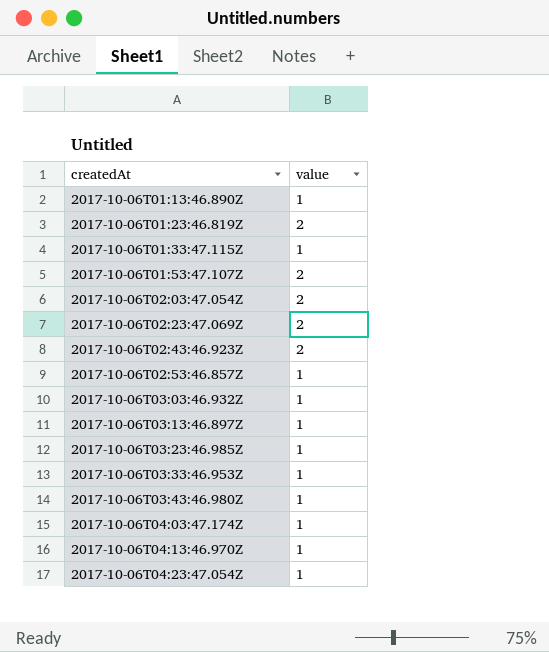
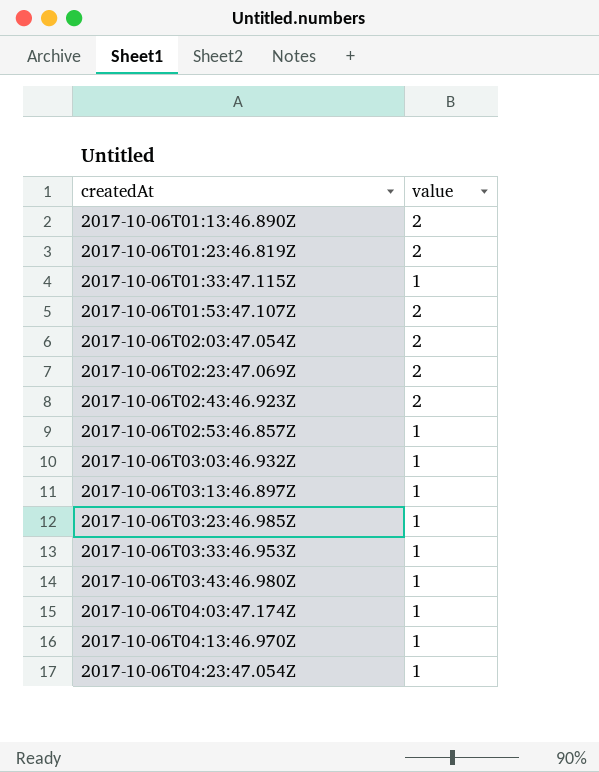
2017-10-06T01:13:46.890Z | value: 1 -> 2

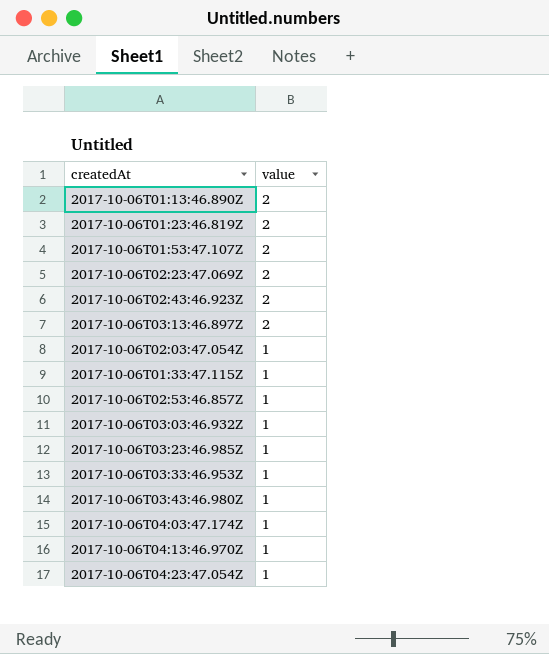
row order: createdAt ascending -> value descending
2017-10-06T03:13:46.897Z | value: 1 -> 2
2017-10-06T02:03:47.054Z | value: 2 -> 1

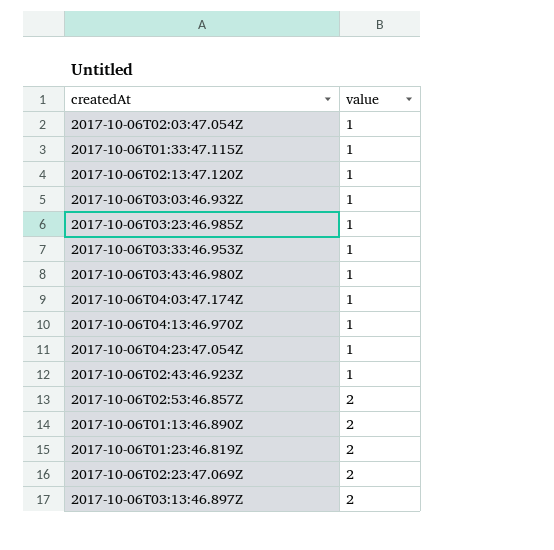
row order: value descending -> value ascending
row 2017-10-06T01:53:47.107Z: 2 -> none
row 2017-10-06T02:13:47.120Z: none -> 1
2017-10-06T02:43:46.923Z | value: 2 -> 1
2017-10-06T02:53:46.857Z | value: 1 -> 2

